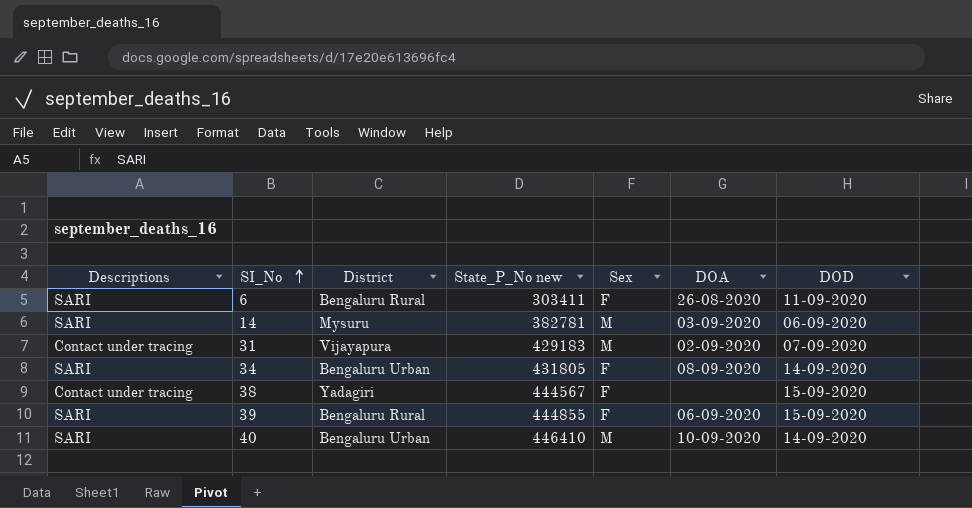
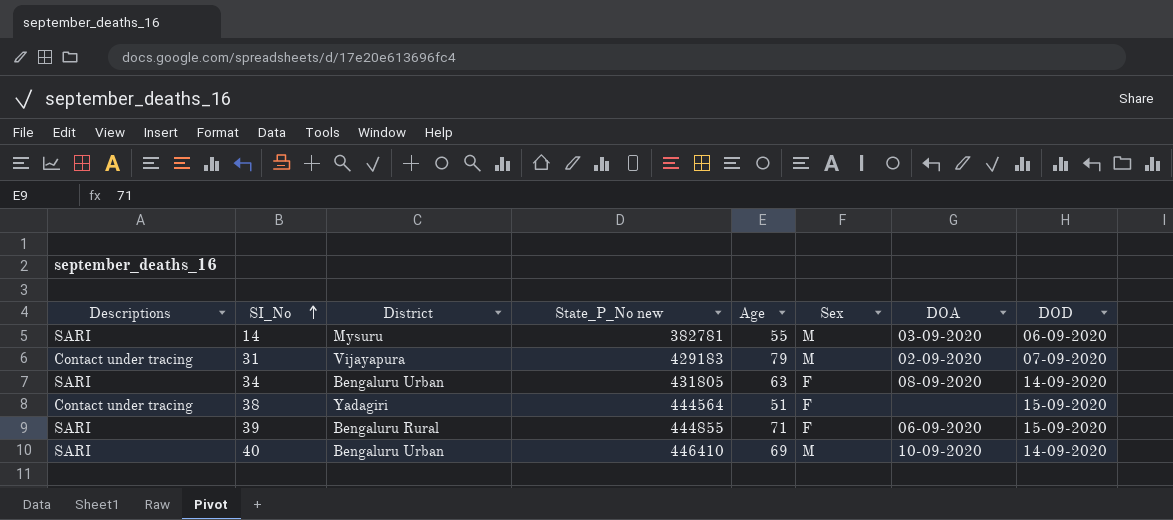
column Age | position: none -> 5
row 6: SARI | Bengaluru Rural | 303411 | F | 26-08-2020 | 11-09-2020 -> none
38 | State_P_No new: 444567 -> 444564

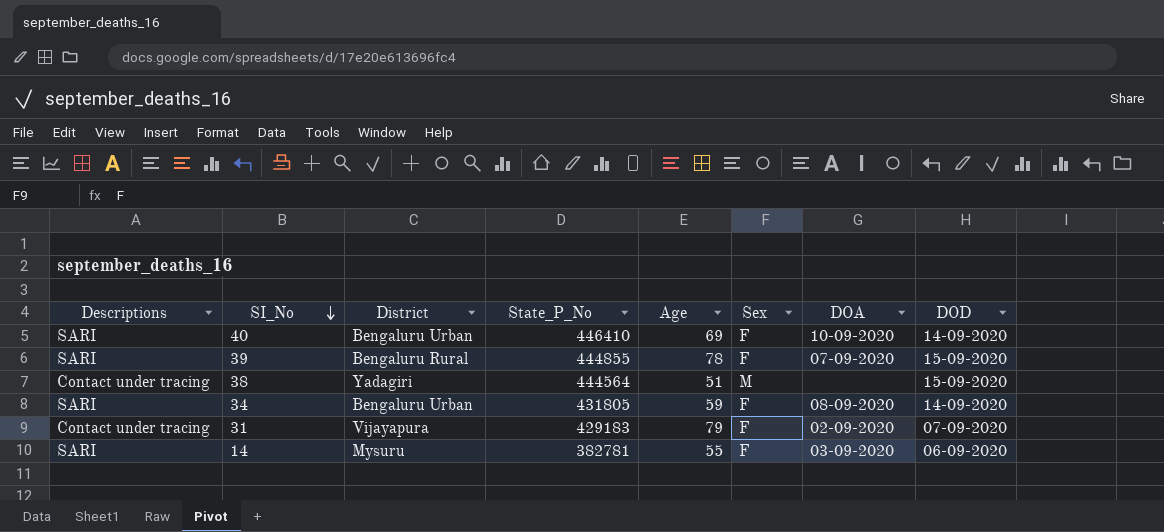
row order: SI_No ascending -> SI_No descending
column name: State_P_No new -> State_P_No
40 | Sex: M -> F
39 | Age: 71 -> 78
39 | DOA: 06-09-2020 -> 07-09-2020
38 | Sex: F -> M
34 | Age: 63 -> 59
31 | Sex: M -> F
14 | Sex: M -> F

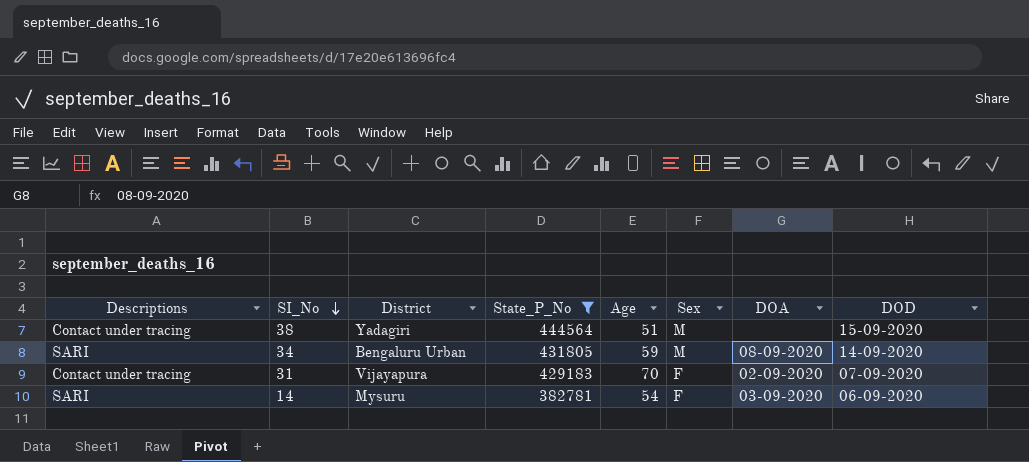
filter: none -> State_P_No <= 444564
34 | Sex: F -> M
31 | Age: 79 -> 70
14 | Age: 55 -> 54

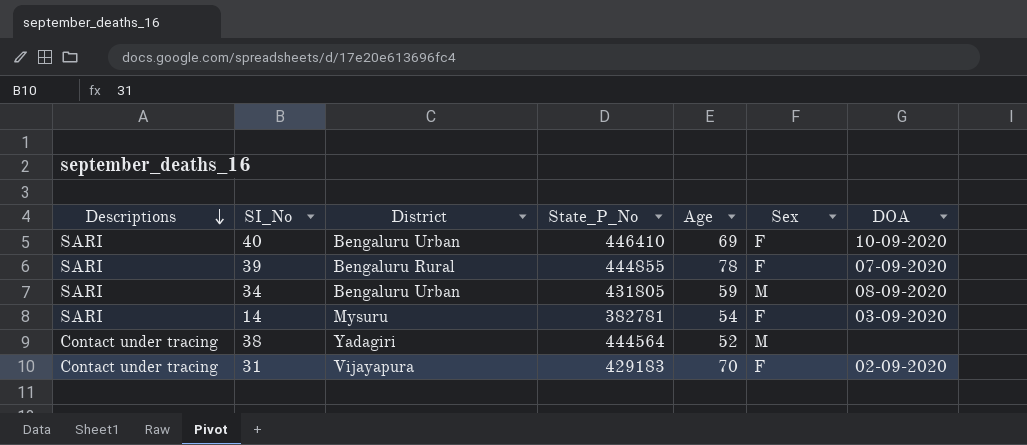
filter: State_P_No <= 444564 -> none
row order: SI_No descending -> Descriptions descending
column DOD | position: 8 -> none
38 | Age: 51 -> 52

